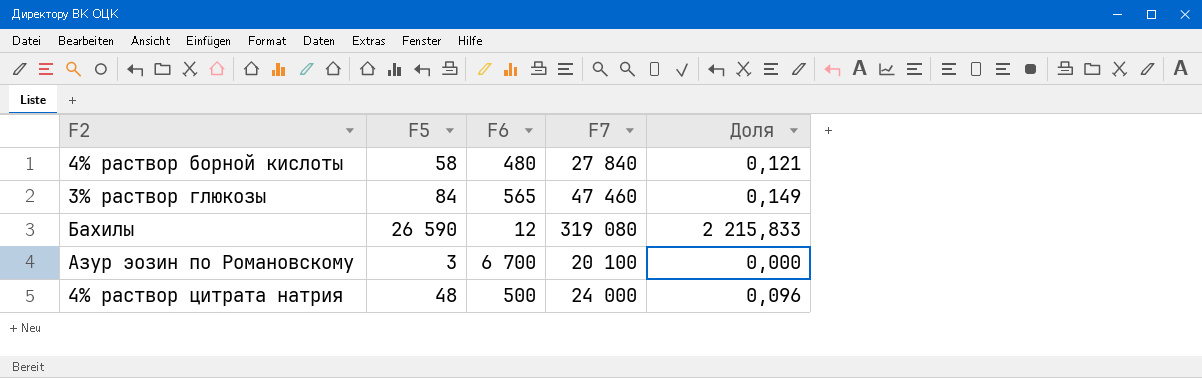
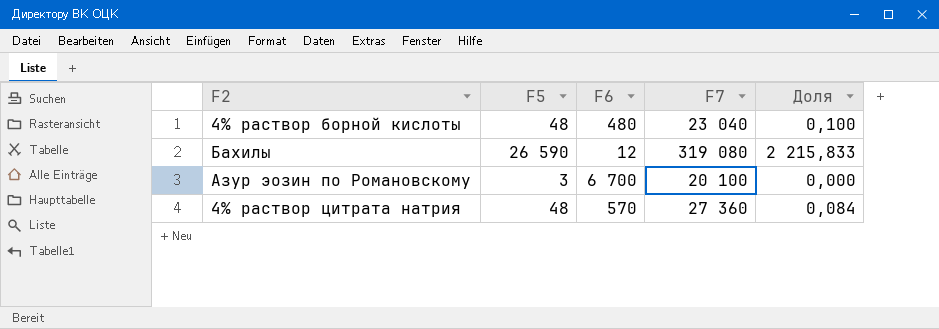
row 3% раствор глюкозы: 84 | 565 | 47 460 | 0,149 -> none
4% раствор борной кислоты | F5: 58 -> 48
4% раствор борной кислоты | F7: 27 840 -> 23 040
4% раствор борной кислоты | Доля: 0,121 -> 0,100
4% раствор цитрата натрия | F6: 500 -> 570
4% раствор цитрата натрия | F7: 24 000 -> 27 360
4% раствор цитрата натрия | Доля: 0,096 -> 0,084

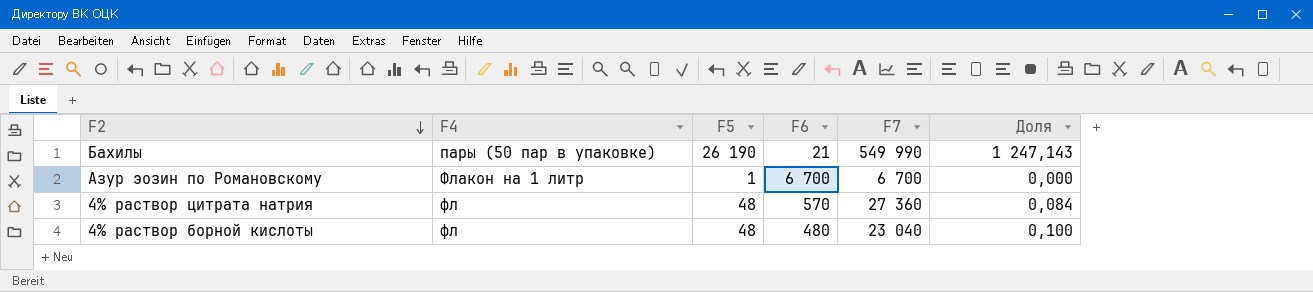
row order: none -> F2 descending
column F4 | position: none -> 2
Бахилы | F5: 26 590 -> 26 190
Бахилы | F6: 12 -> 21
Бахилы | F7: 319 080 -> 549 990
Бахилы | Доля: 2 215,833 -> 1 247,143
Азур эозин по Романовскому | F5: 3 -> 1
Азур эозин по Романовскому | F7: 20 100 -> 6 700

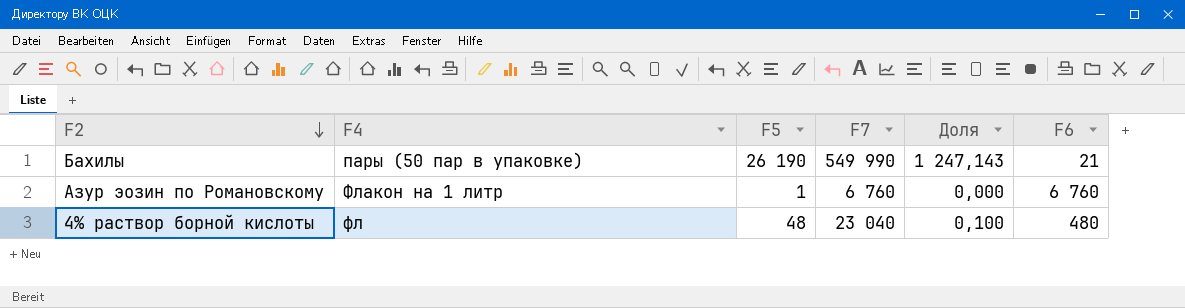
column F6 | position: 4 -> 6
row 4% раствор цитрата натрия: фл | 48 | 570 | 27 360 | 0,084 -> none
Азур эозин по Романовскому | F7: 6 700 -> 6 760
Азур эозин по Романовскому | F6: 6 700 -> 6 760

